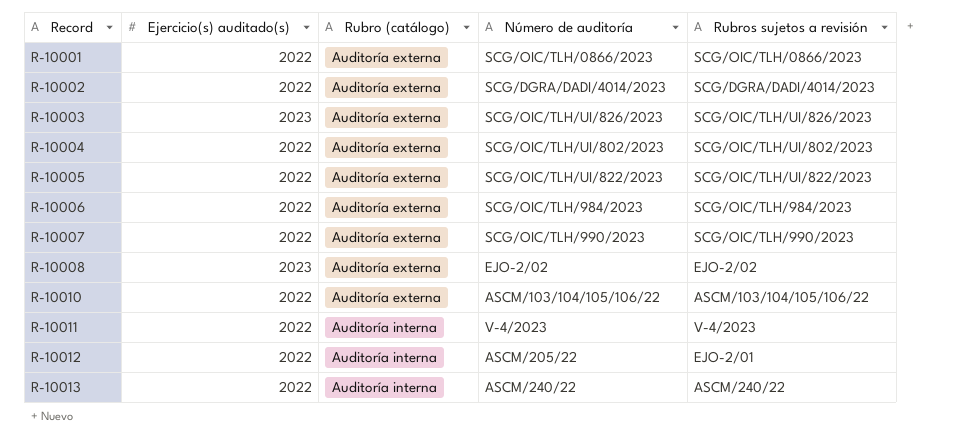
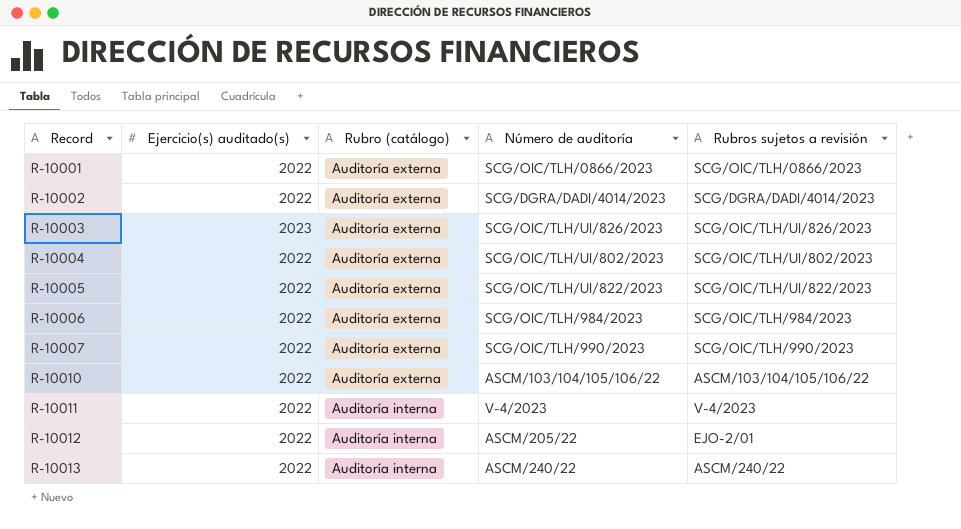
row R-10008: 2023 | Auditoría externa | EJO-2/02 | EJO-2/02 -> none

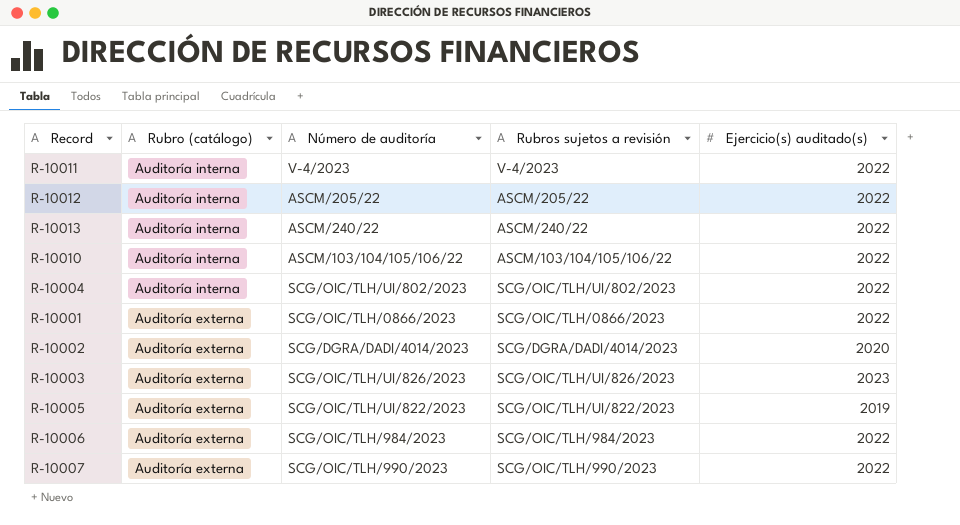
row order: Record ascending -> Rubro (catálogo) descending
column Ejercicio(s) auditado(s) | position: 2 -> 5
R-10012 | Rubros sujetos a revisión: EJO-2/01 -> ASCM/205/22
R-10010 | Rubro (catálogo): Auditoría externa -> Auditoría interna
R-10004 | Rubro (catálogo): Auditoría externa -> Auditoría interna
R-10002 | Ejercicio(s) auditado(s): 2022 -> 2020
R-10005 | Ejercicio(s) auditado(s): 2022 -> 2019

